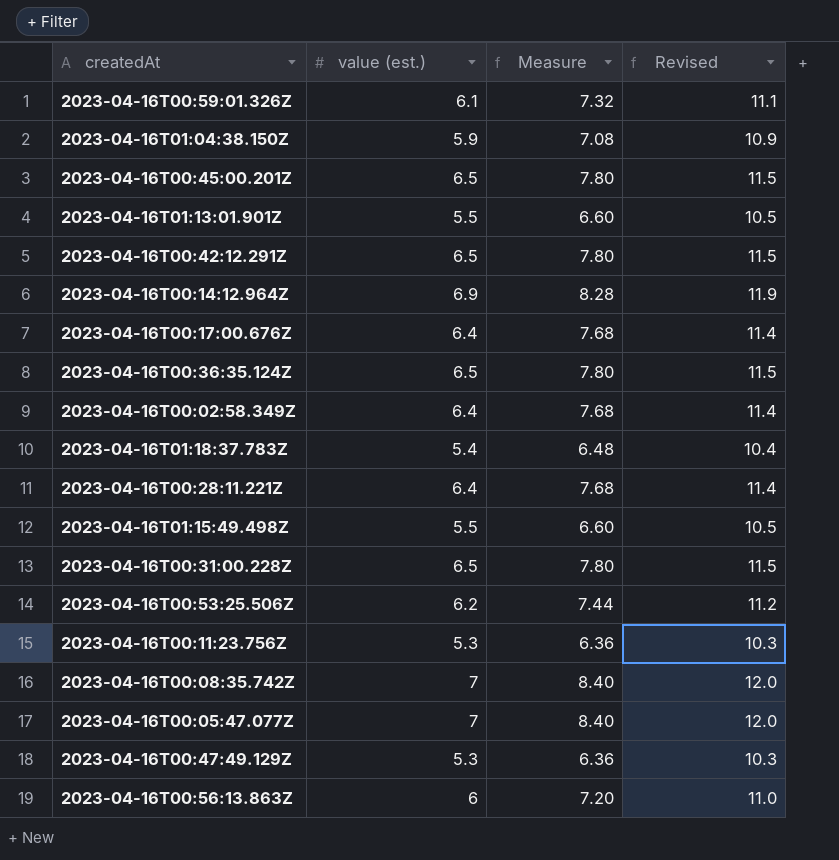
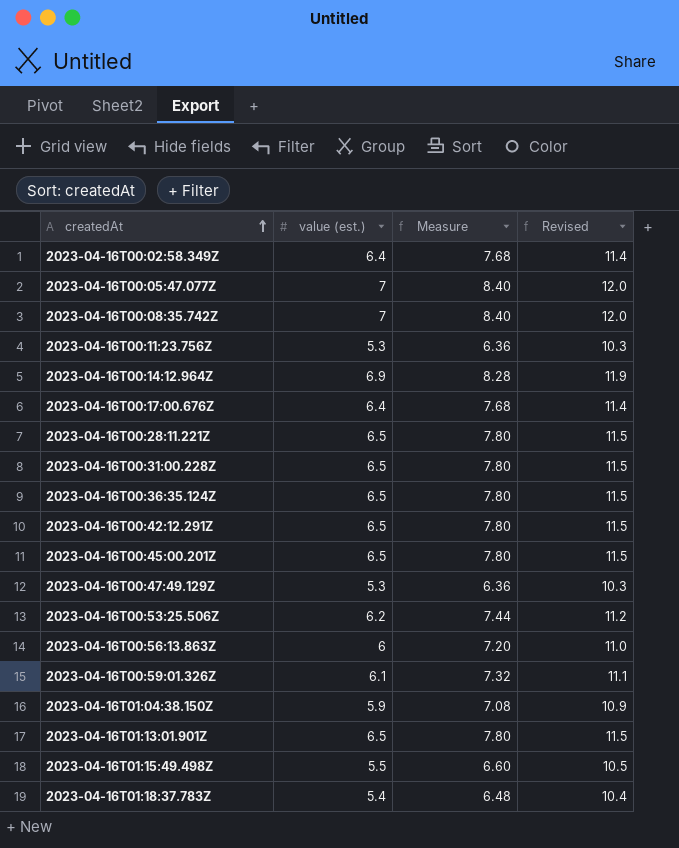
row order: none -> createdAt ascending
2023-04-16T00:28:11.221Z | value (est.): 6.4 -> 6.5
2023-04-16T00:28:11.221Z | Measure: 7.68 -> 7.80
2023-04-16T00:28:11.221Z | Revised: 11.4 -> 11.5
2023-04-16T01:13:01.901Z | value (est.): 5.5 -> 6.5
2023-04-16T01:13:01.901Z | Measure: 6.60 -> 7.80
2023-04-16T01:13:01.901Z | Revised: 10.5 -> 11.5

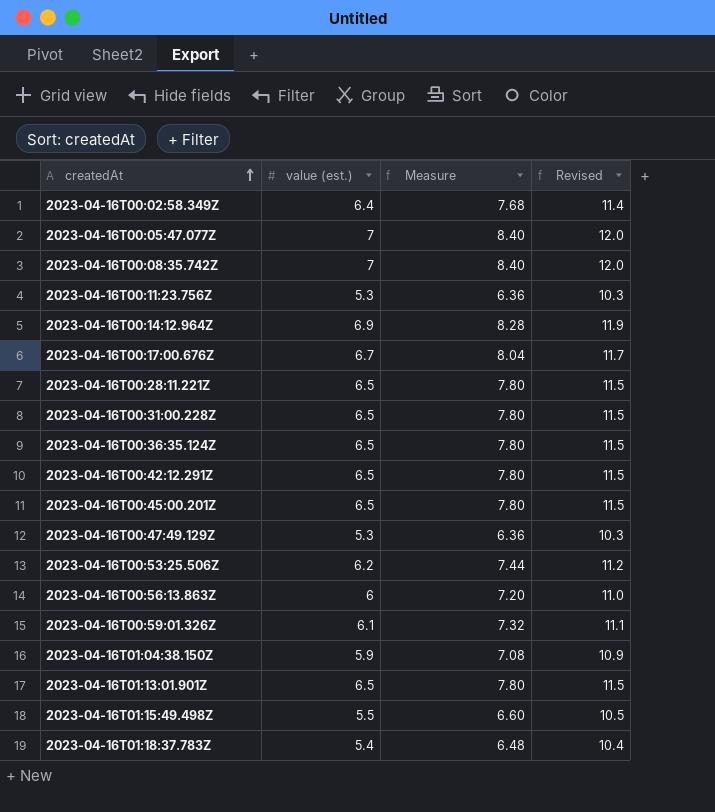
2023-04-16T00:17:00.676Z | value (est.): 6.4 -> 6.7
2023-04-16T00:17:00.676Z | Measure: 7.68 -> 8.04
2023-04-16T00:17:00.676Z | Revised: 11.4 -> 11.7

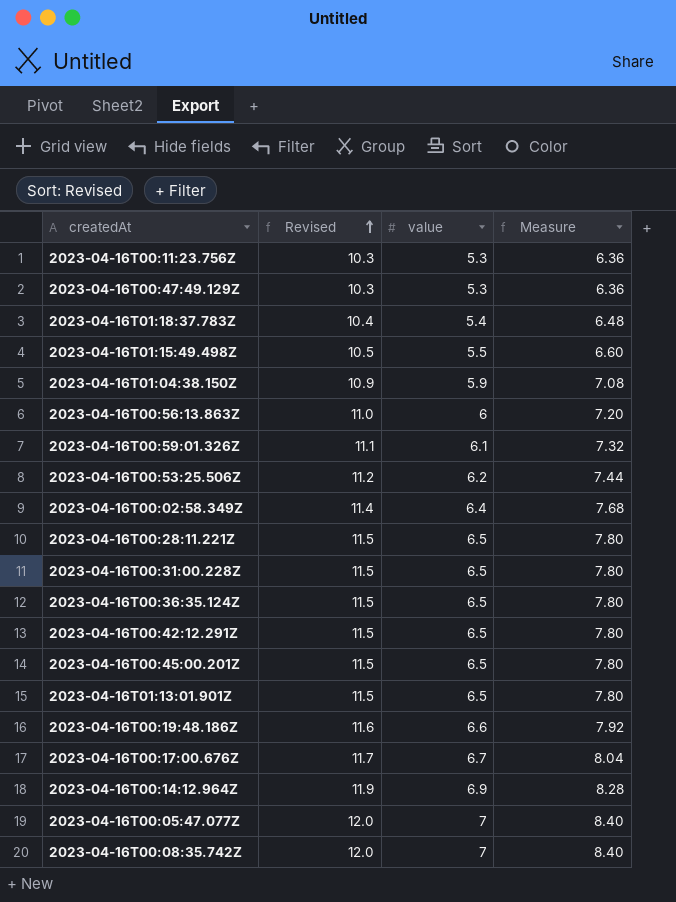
row order: createdAt ascending -> Revised ascending
column Revised | position: 4 -> 2
column name: value (est.) -> value
row 2023-04-16T00:19:48.186Z: none -> 11.6 | 6.6 | 7.92

